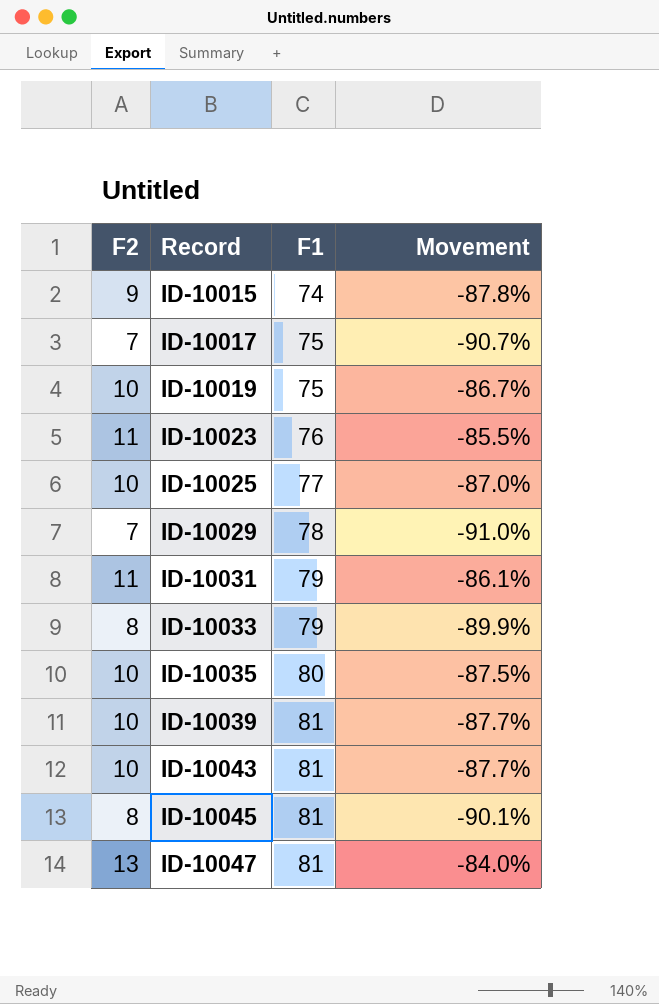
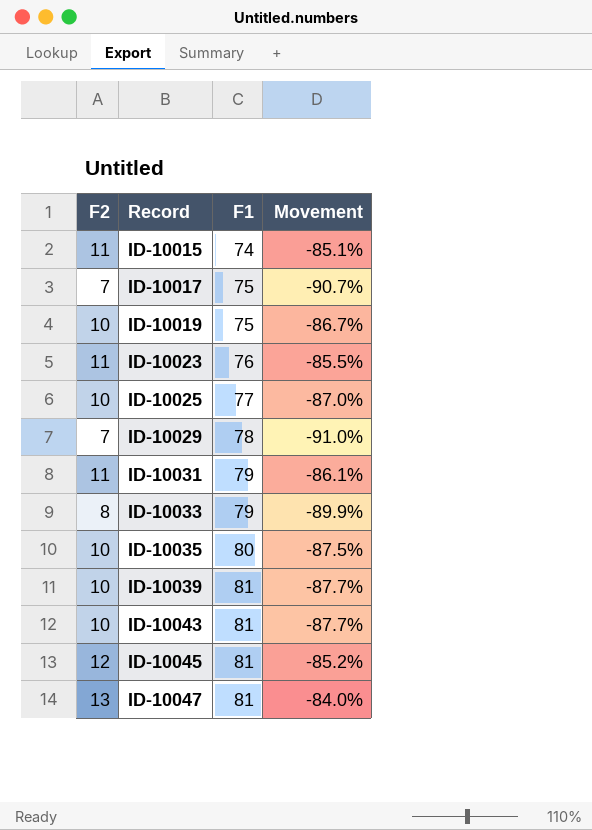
ID-10015 | F2: 9 -> 11
ID-10015 | Movement: -87.8% -> -85.1%
ID-10045 | F2: 8 -> 12
ID-10045 | Movement: -90.1% -> -85.2%

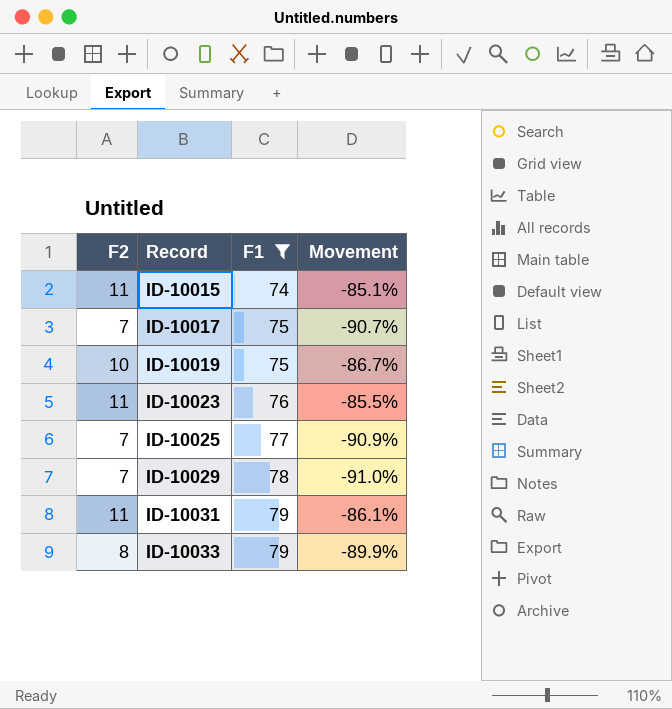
filter: none -> F1 <= 79
ID-10025 | F2: 10 -> 7
ID-10025 | Movement: -87.0% -> -90.9%

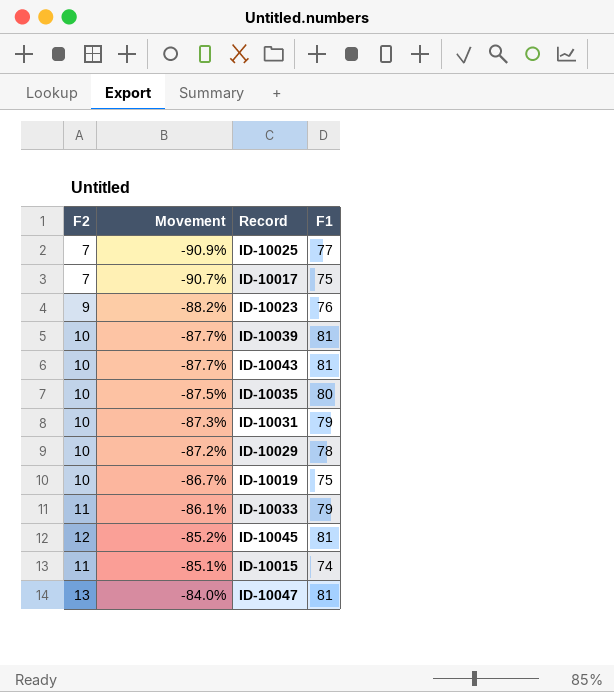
filter: F1 <= 79 -> none
row order: Record ascending -> Movement ascending
column Movement | position: 4 -> 2
ID-10023 | F2: 11 -> 9
ID-10023 | Movement: -85.5% -> -88.2%
ID-10031 | F2: 11 -> 10
ID-10031 | Movement: -86.1% -> -87.3%
ID-10029 | F2: 7 -> 10
ID-10029 | Movement: -91.0% -> -87.2%
ID-10033 | F2: 8 -> 11
ID-10033 | Movement: -89.9% -> -86.1%

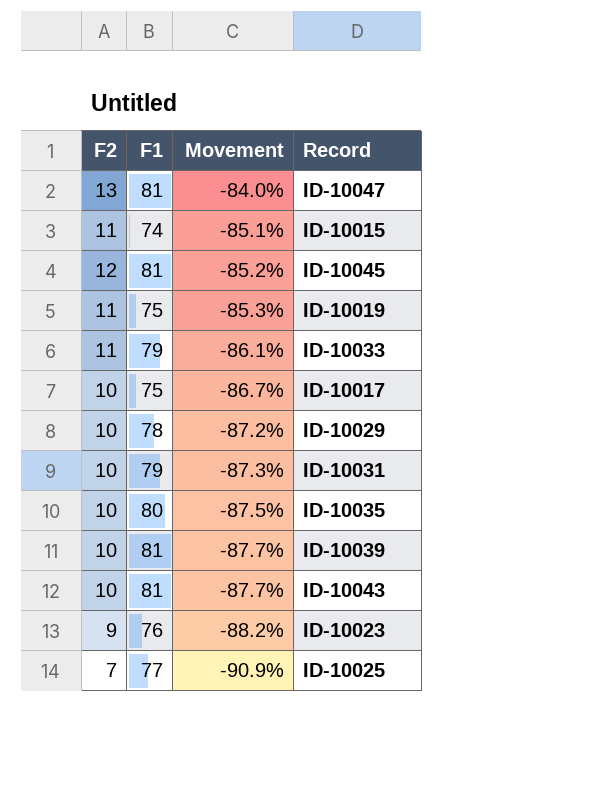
row order: Movement ascending -> Movement descending
column F1 | position: 4 -> 2
ID-10019 | F2: 10 -> 11
ID-10019 | Movement: -86.7% -> -85.3%
ID-10017 | F2: 7 -> 10
ID-10017 | Movement: -90.7% -> -86.7%

